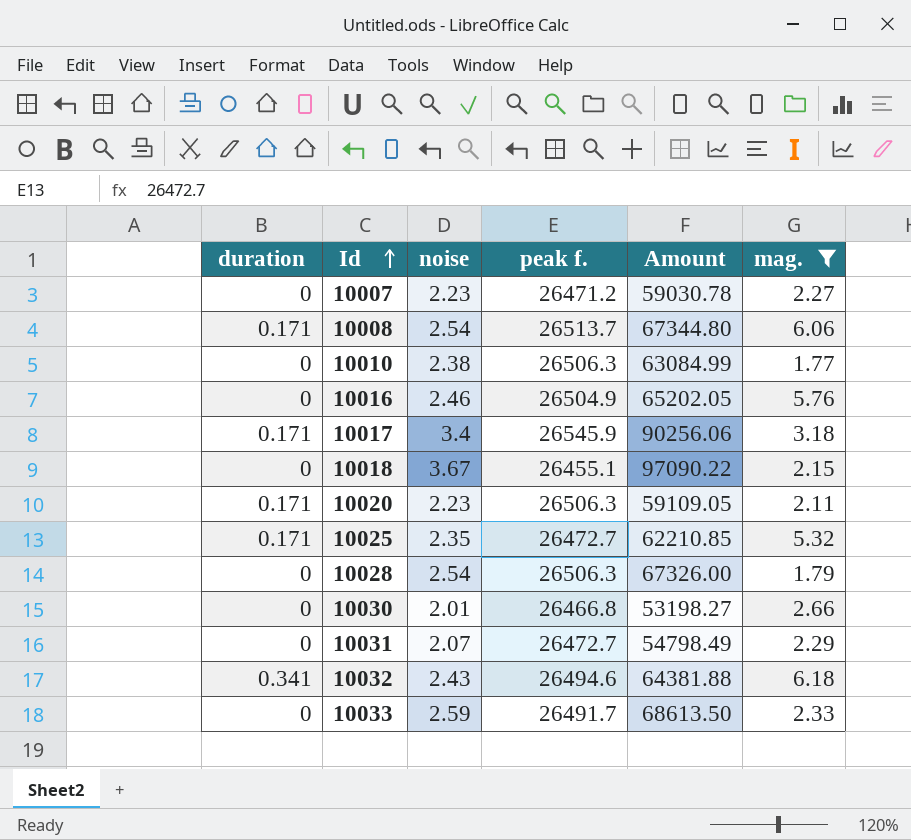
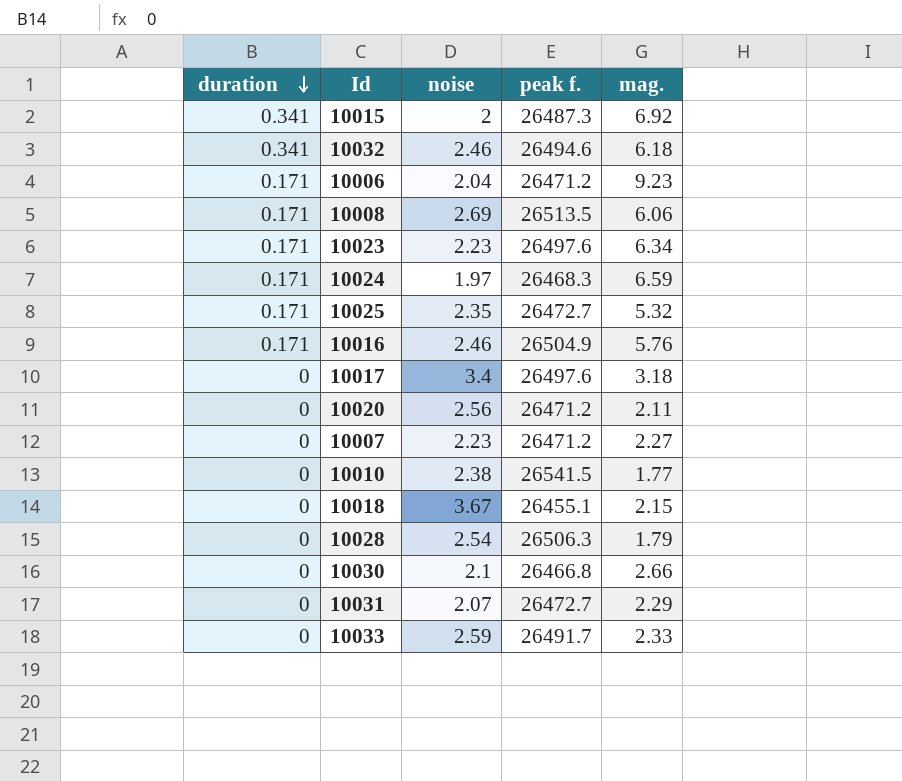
filter: mag. <= 6.18 -> none
row order: Id ascending -> duration descending
column Amount | formula: [noise] * [peak f.] -> none
10032 | noise: 2.43 -> 2.46
10008 | noise: 2.54 -> 2.69
10008 | peak f.: 26513.7 -> 26513.5
10016 | duration: 0 -> 0.171
10017 | duration: 0.171 -> 0
10017 | peak f.: 26545.9 -> 26497.6
10020 | duration: 0.171 -> 0
10020 | noise: 2.23 -> 2.56
10020 | peak f.: 26506.3 -> 26471.2
10010 | peak f.: 26506.3 -> 26541.5
10030 | noise: 2.01 -> 2.1

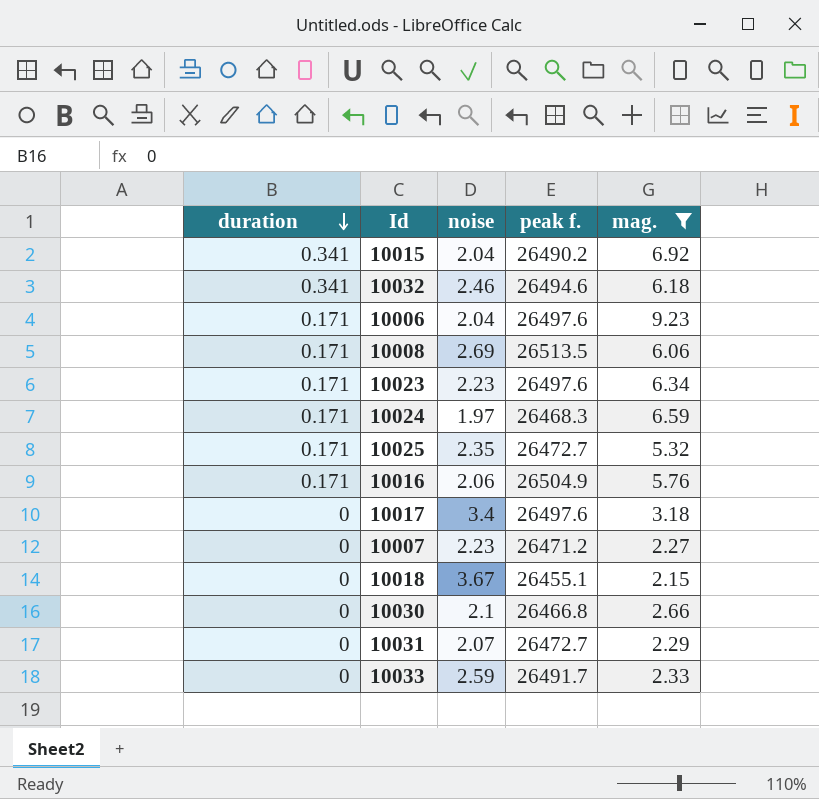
filter: none -> mag. >= 2.15
10015 | noise: 2 -> 2.04
10015 | peak f.: 26487.3 -> 26490.2
10006 | peak f.: 26471.2 -> 26497.6
10016 | noise: 2.46 -> 2.06

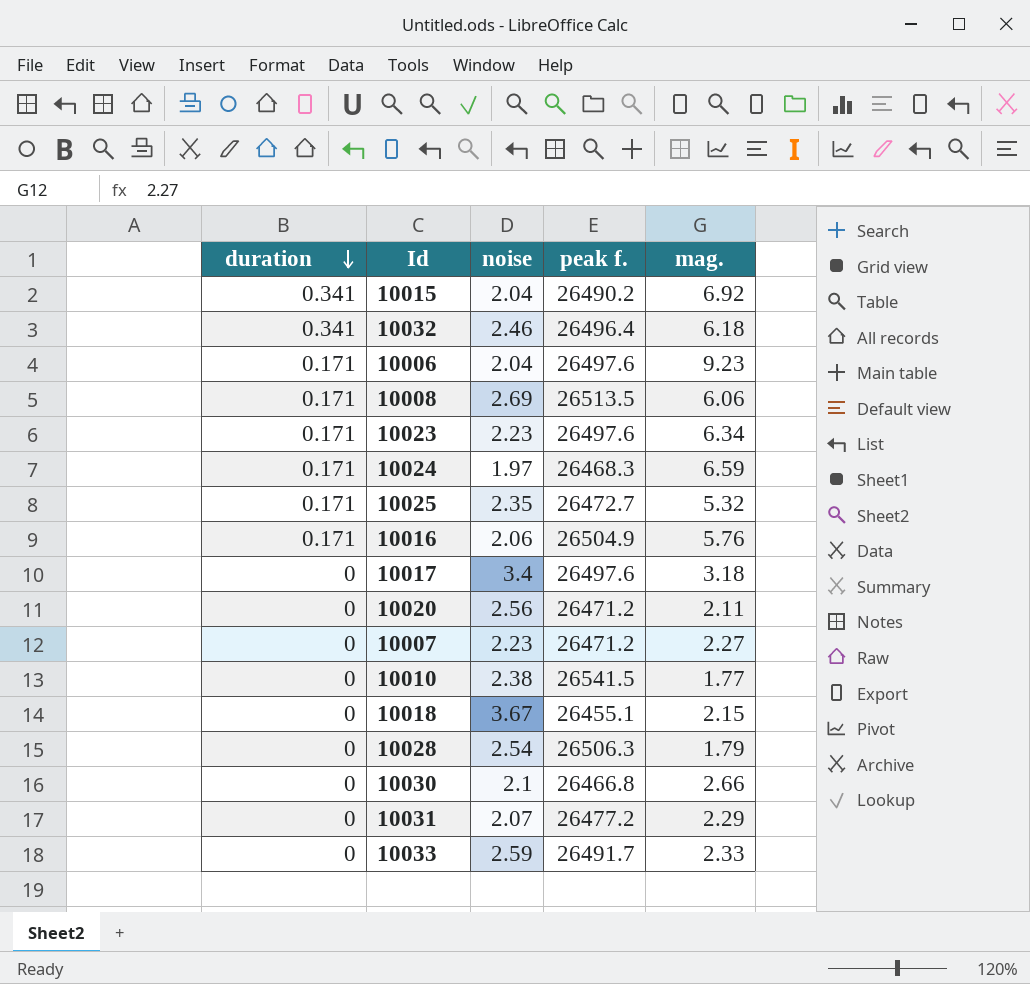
filter: mag. >= 2.15 -> none
10032 | peak f.: 26494.6 -> 26496.4
10031 | peak f.: 26472.7 -> 26477.2

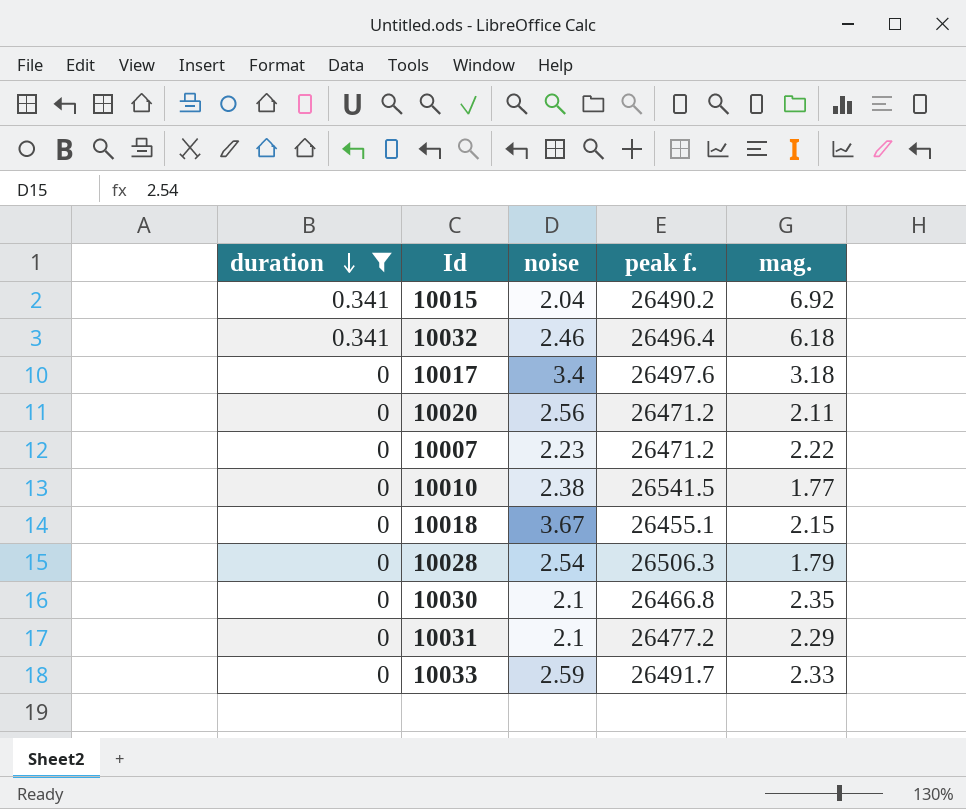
filter: none -> duration != 0.171
10007 | mag.: 2.27 -> 2.22
10030 | mag.: 2.66 -> 2.35
10031 | noise: 2.07 -> 2.1

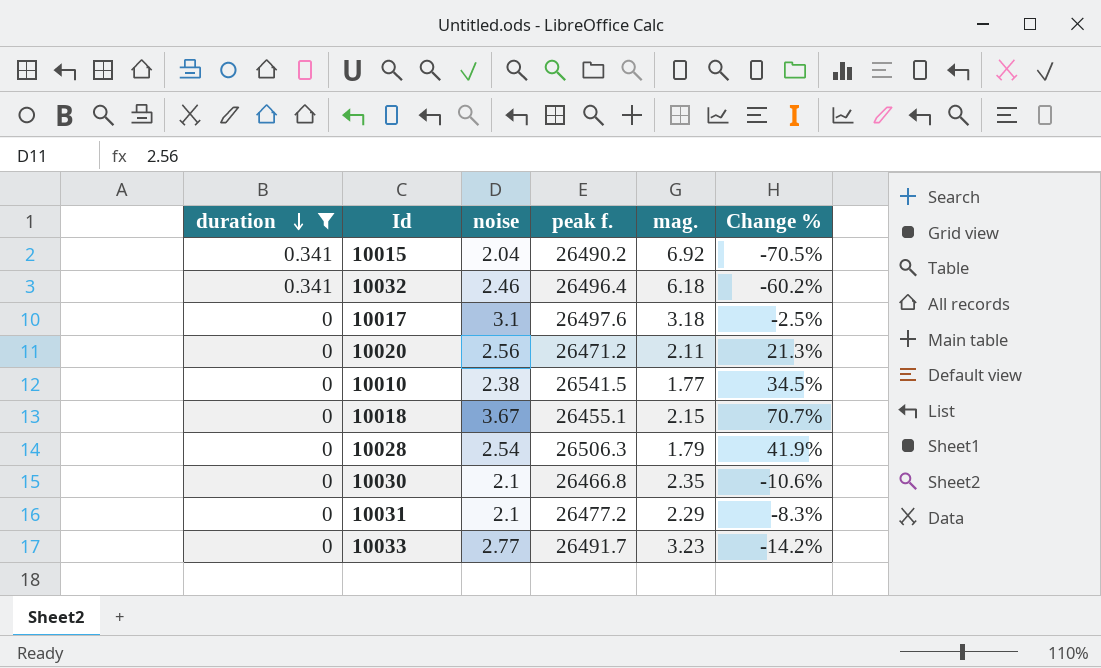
column Change % | formula: none -> ([noise] - [mag.]) / [mag.]
row 10007: 0 | 2.23 | 26471.2 | 2.22 -> none
10017 | noise: 3.4 -> 3.1
10033 | noise: 2.59 -> 2.77
10033 | mag.: 2.33 -> 3.23

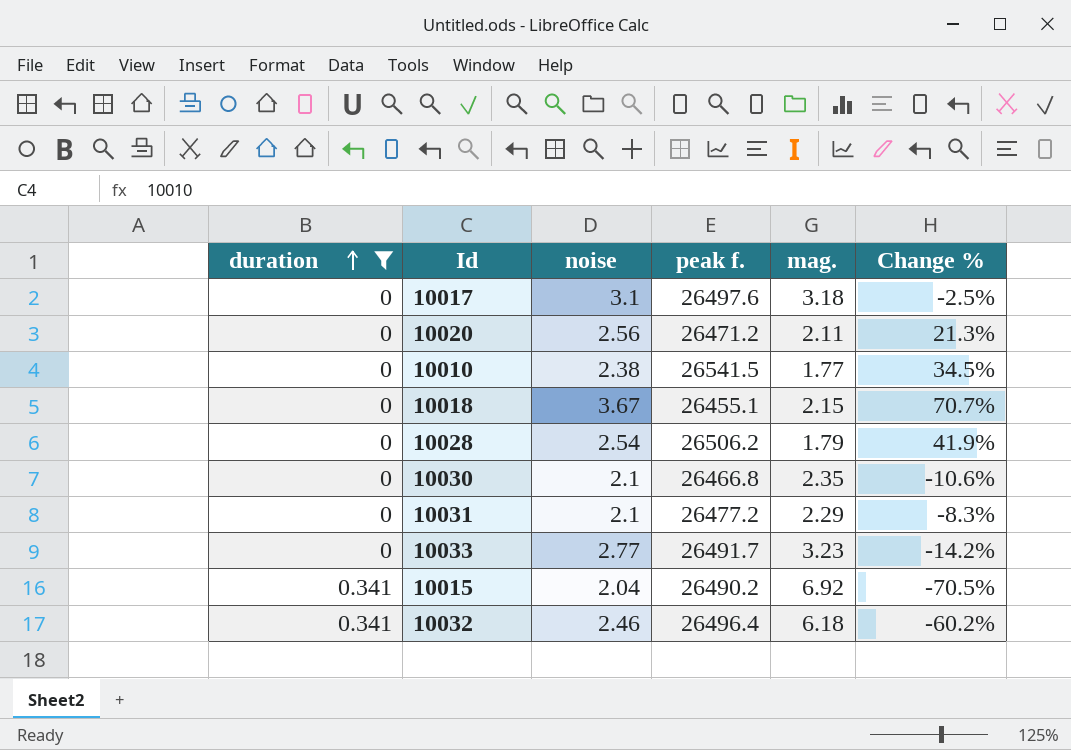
row order: duration descending -> duration ascending
10028 | peak f.: 26506.3 -> 26506.2

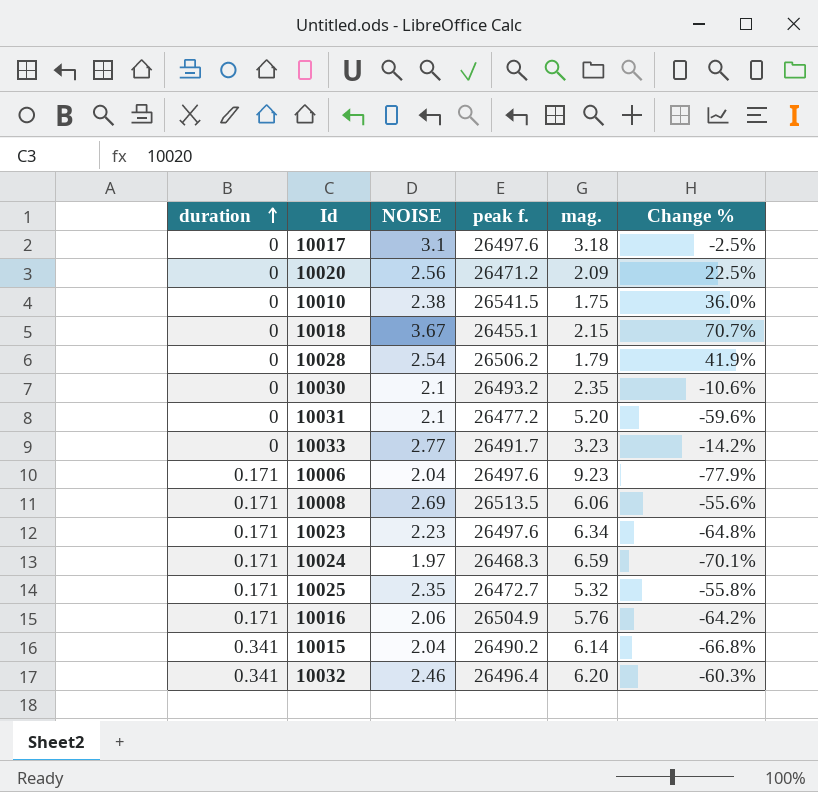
filter: duration != 0.171 -> none
column name: noise -> NOISE
10020 | mag.: 2.11 -> 2.09
10020 | Change %: 21.3% -> 22.5%
10010 | mag.: 1.77 -> 1.75
10010 | Change %: 34.5% -> 36.0%
10030 | peak f.: 26466.8 -> 26493.2
10031 | mag.: 2.29 -> 5.20
10031 | Change %: -8.3% -> -59.6%
10015 | mag.: 6.92 -> 6.14
10015 | Change %: -70.5% -> -66.8%
10032 | mag.: 6.18 -> 6.20
10032 | Change %: -60.2% -> -60.3%

